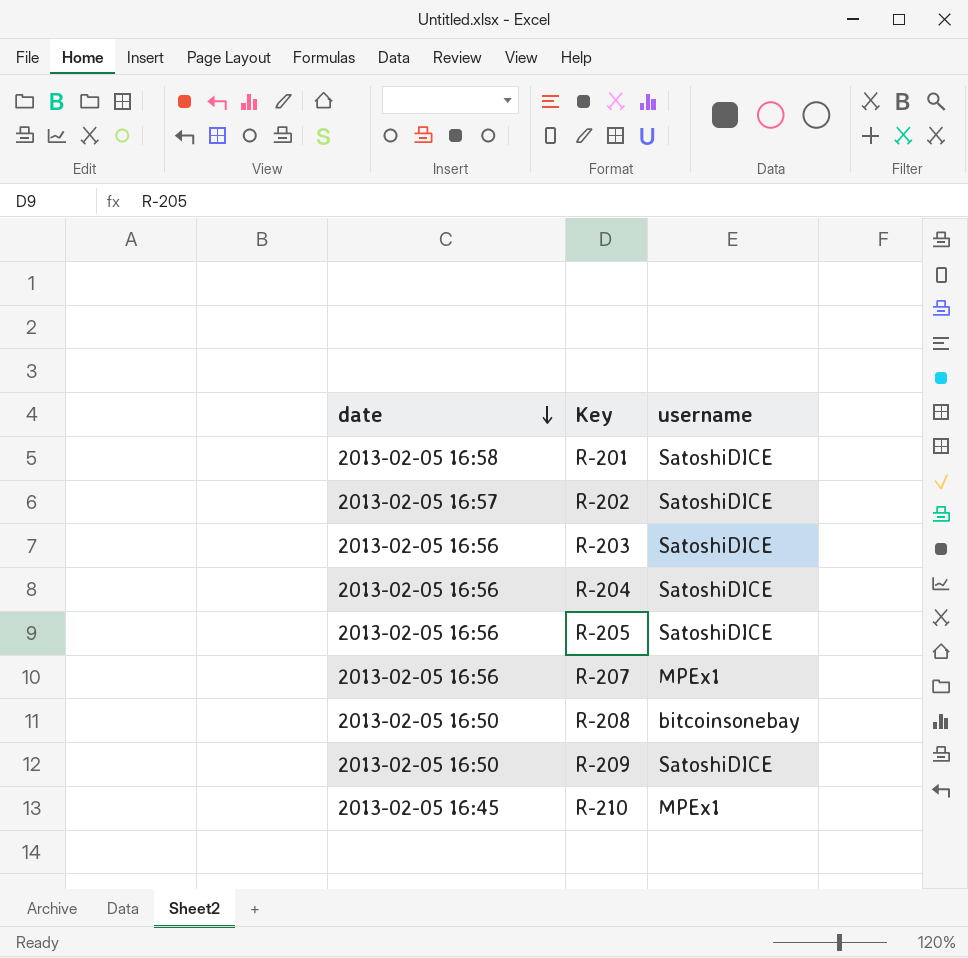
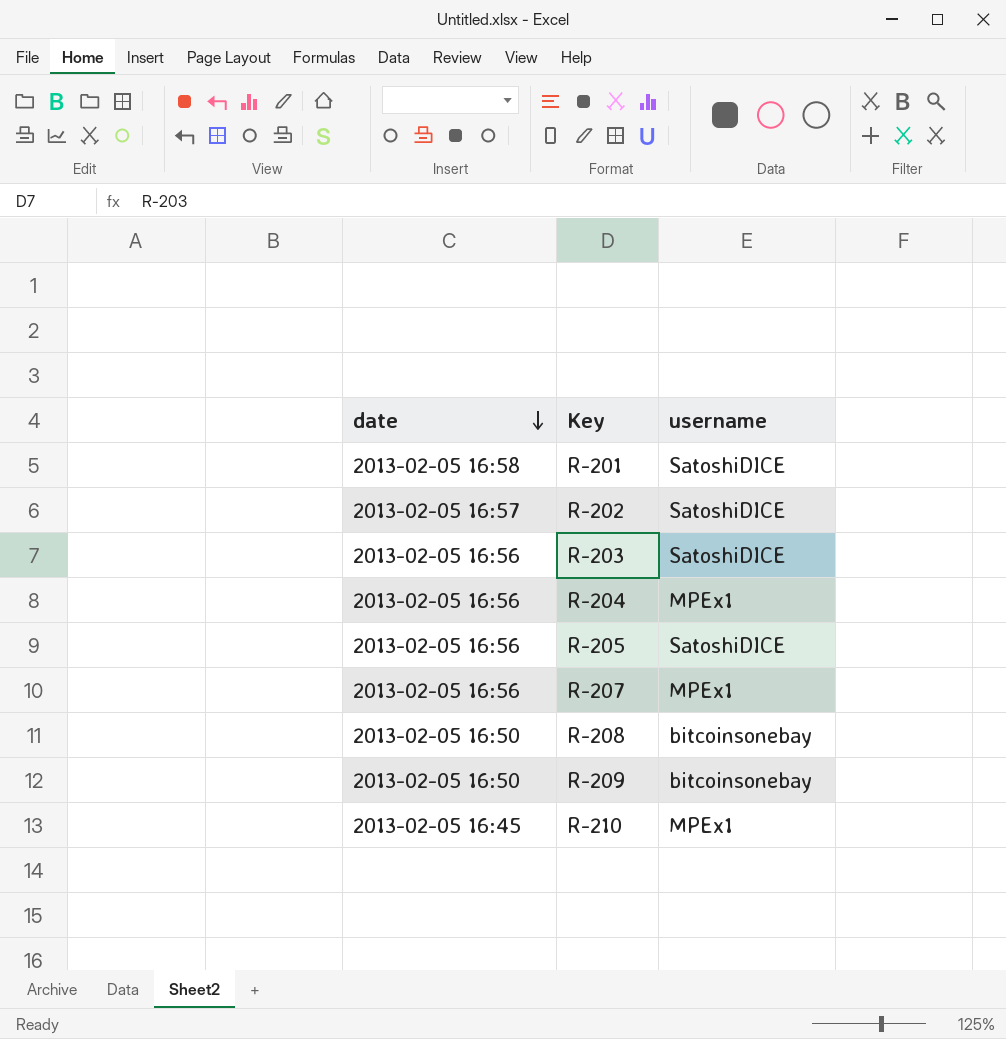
R-204 | username: SatoshiDICE -> MPEx1
R-209 | username: SatoshiDICE -> bitcoinsonebay

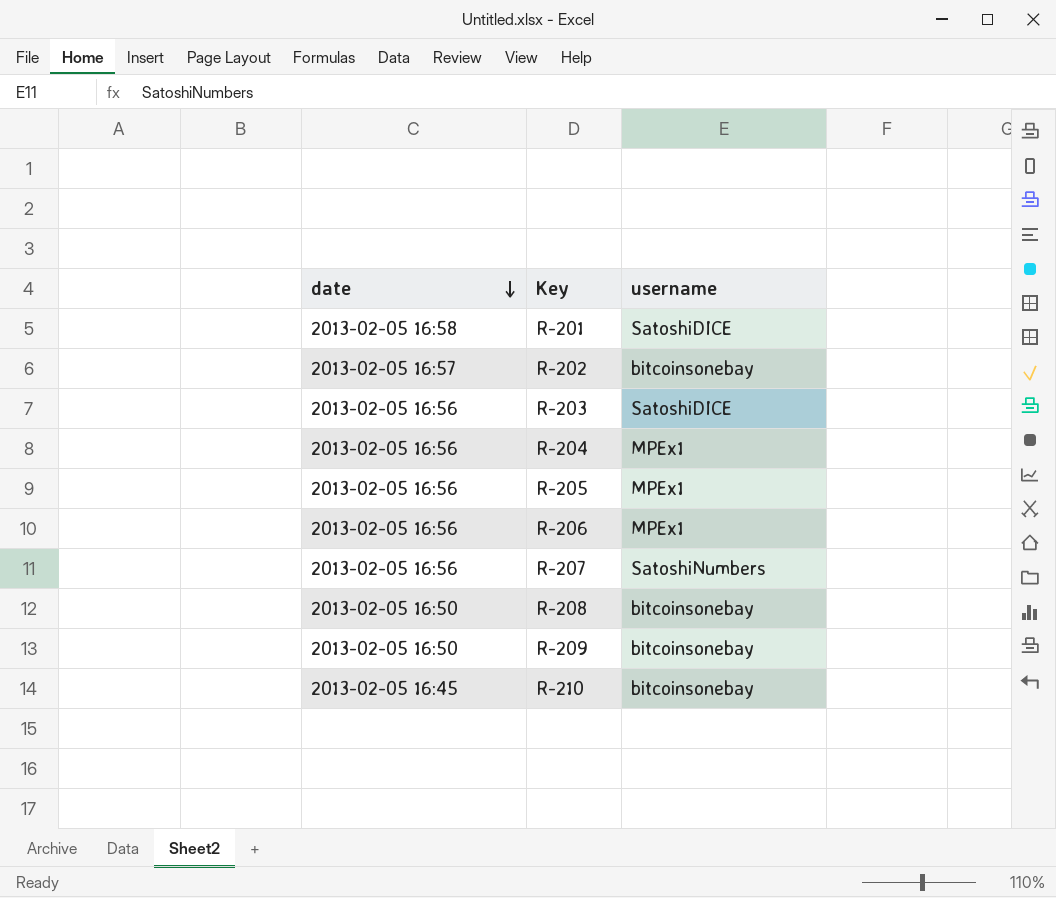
R-202 | username: SatoshiDICE -> bitcoinsonebay
R-205 | username: SatoshiDICE -> MPEx1
row R-206: none -> 2013-02-05 16:56 | MPEx1
R-207 | username: MPEx1 -> SatoshiNumbers
R-210 | username: MPEx1 -> bitcoinsonebay

